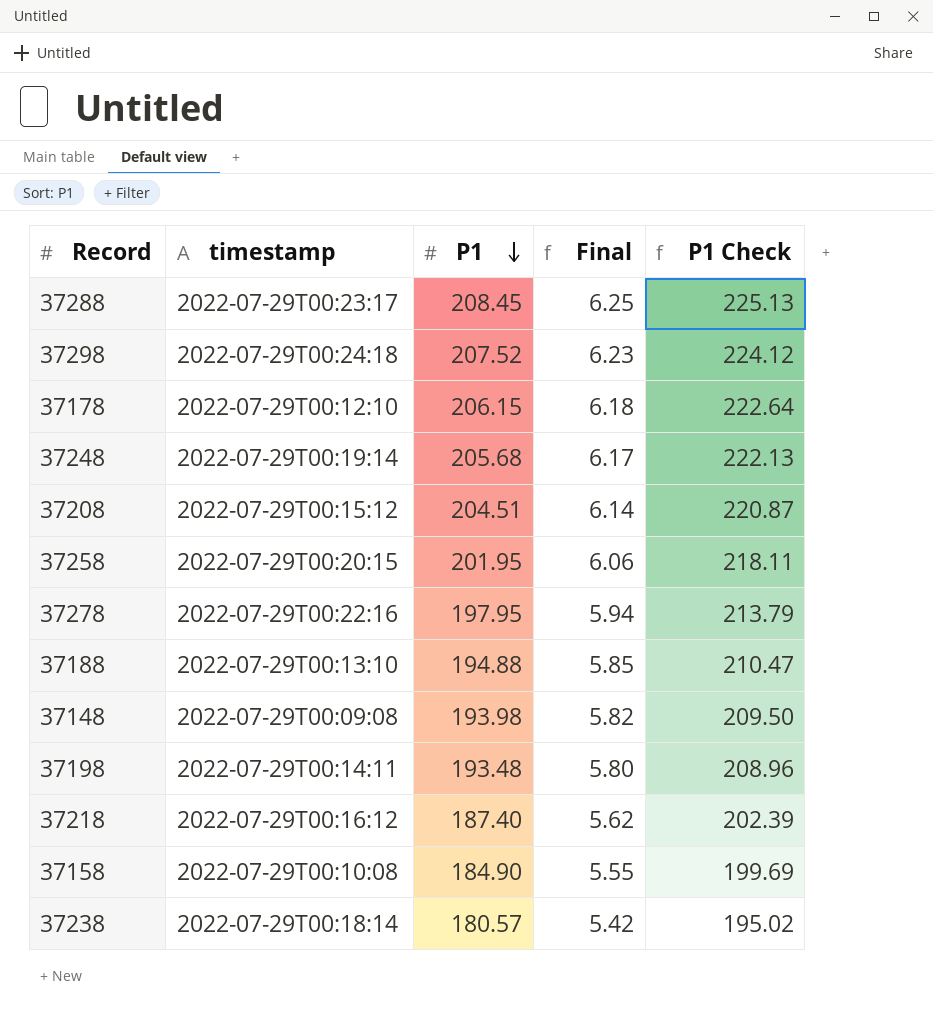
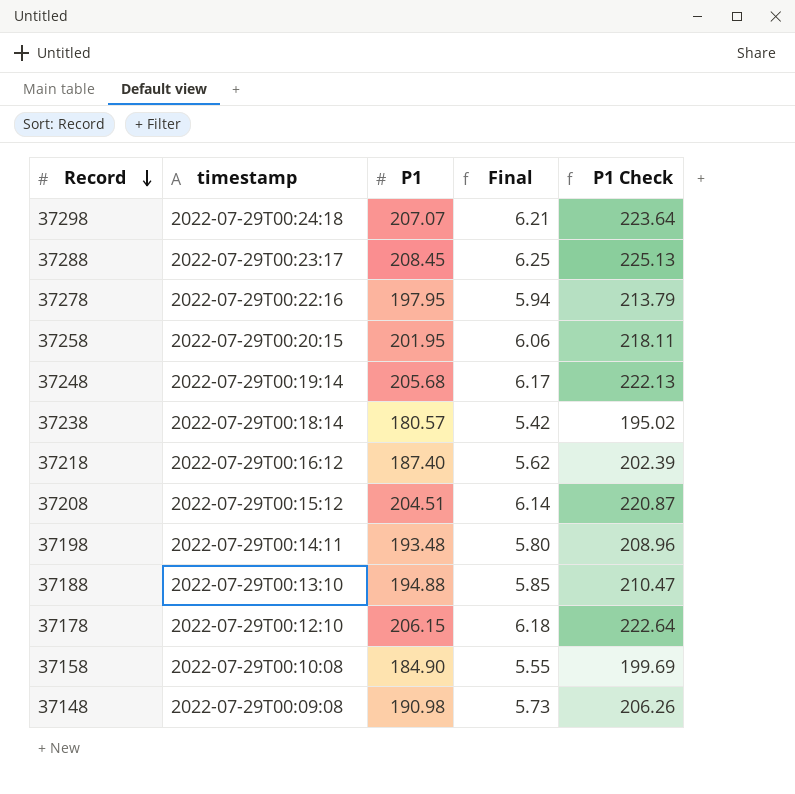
row order: P1 descending -> Record descending
37298 | P1: 207.52 -> 207.07
37298 | Final: 6.23 -> 6.21
37298 | P1 Check: 224.12 -> 223.64
37148 | P1: 193.98 -> 190.98
37148 | Final: 5.82 -> 5.73
37148 | P1 Check: 209.50 -> 206.26

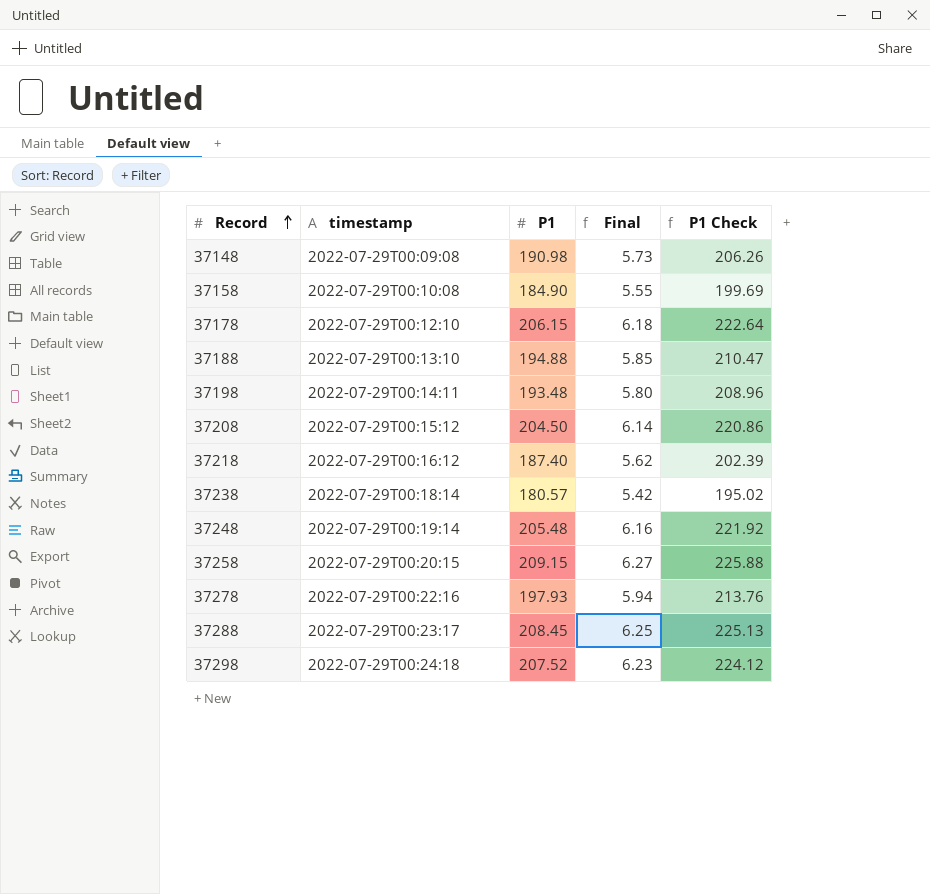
row order: Record descending -> Record ascending
37208 | P1: 204.51 -> 204.50
37208 | P1 Check: 220.87 -> 220.86
37248 | P1: 205.68 -> 205.48
37248 | Final: 6.17 -> 6.16
37248 | P1 Check: 222.13 -> 221.92
37258 | P1: 201.95 -> 209.15
37258 | Final: 6.06 -> 6.27
37258 | P1 Check: 218.11 -> 225.88
37278 | P1: 197.95 -> 197.93
37278 | P1 Check: 213.79 -> 213.76
37298 | P1: 207.07 -> 207.52
37298 | Final: 6.21 -> 6.23
37298 | P1 Check: 223.64 -> 224.12

